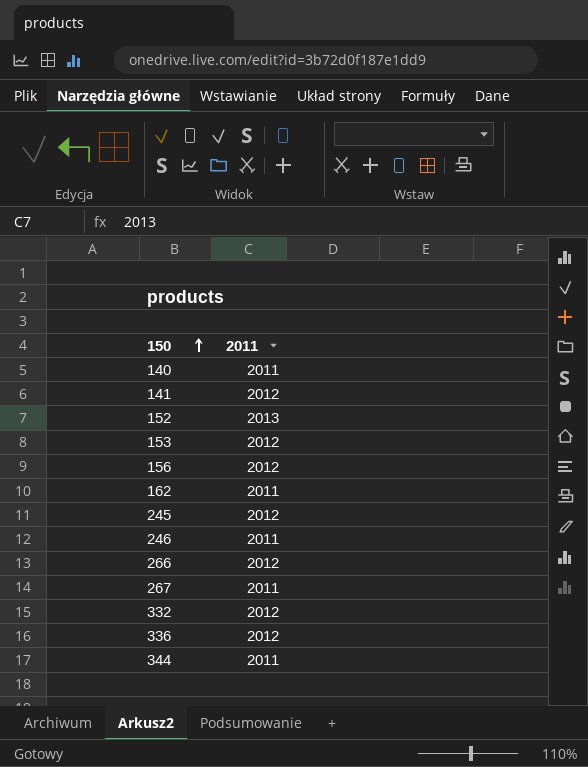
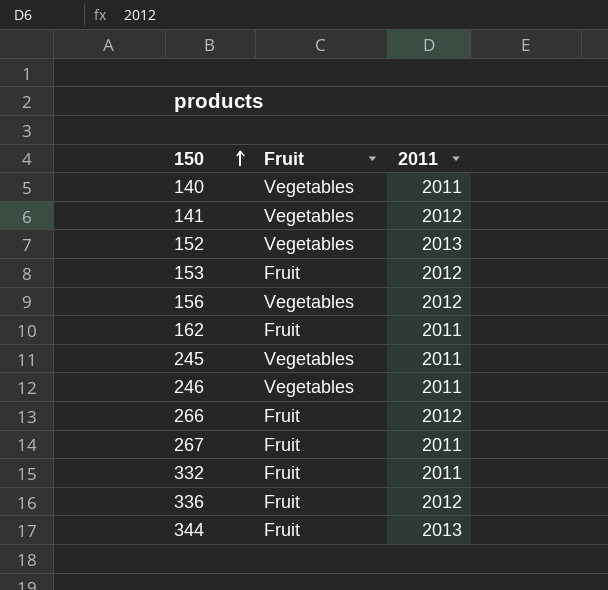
column Fruit | position: none -> 2
245 | 2011: 2012 -> 2011
332 | 2011: 2012 -> 2011
344 | 2011: 2011 -> 2013

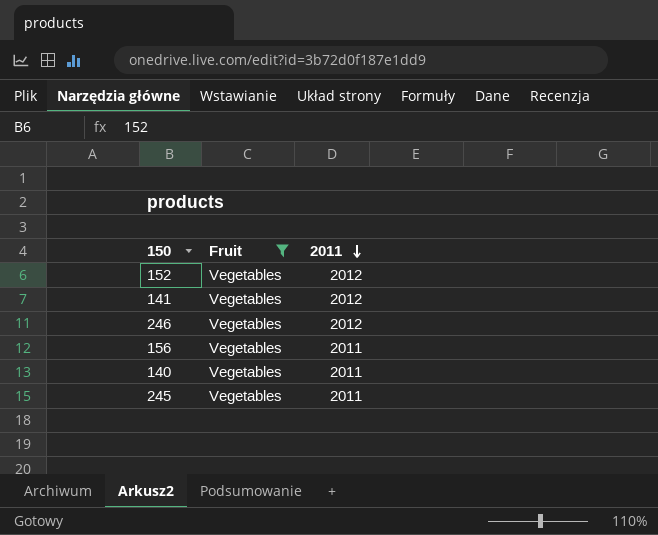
filter: none -> Fruit = Vegetables
row order: 150 ascending -> 2011 descending
152 | 2011: 2013 -> 2012
246 | 2011: 2011 -> 2012
156 | 2011: 2012 -> 2011

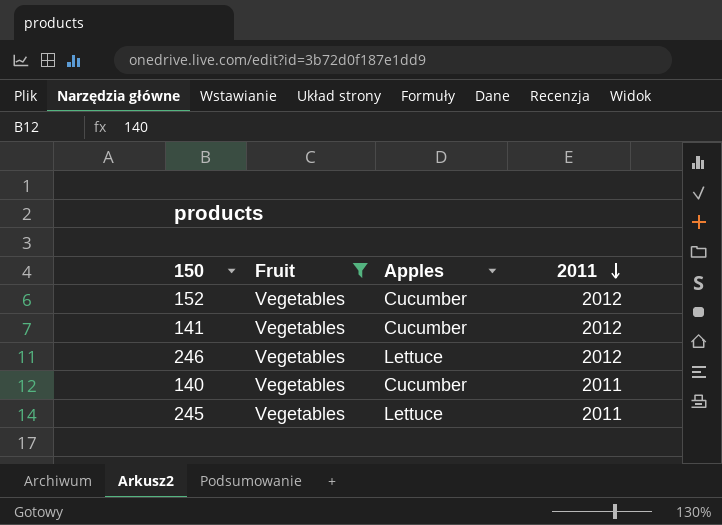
column Apples | position: none -> 3
row 156: Vegetables | 2011 -> none

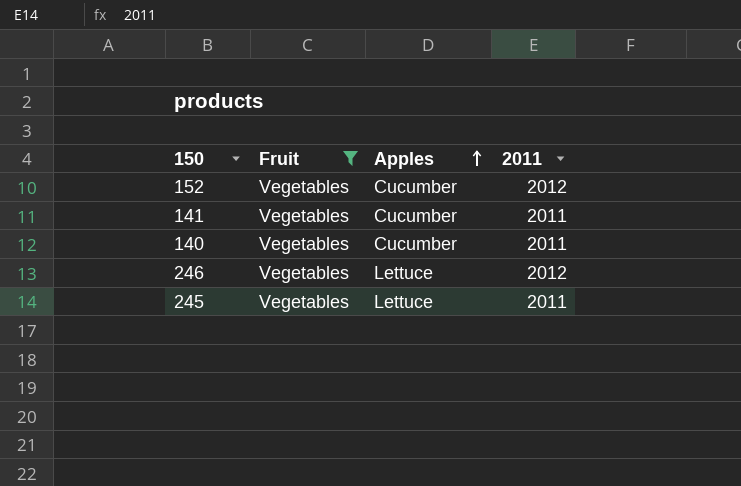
row order: 2011 descending -> Apples ascending
141 | 2011: 2012 -> 2011

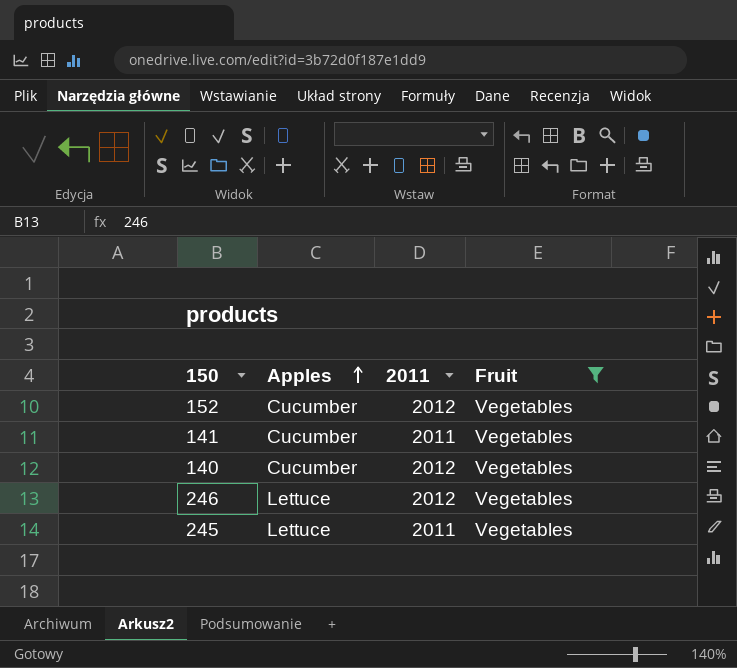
column Fruit | position: 2 -> 4
140 | 2011: 2011 -> 2012

